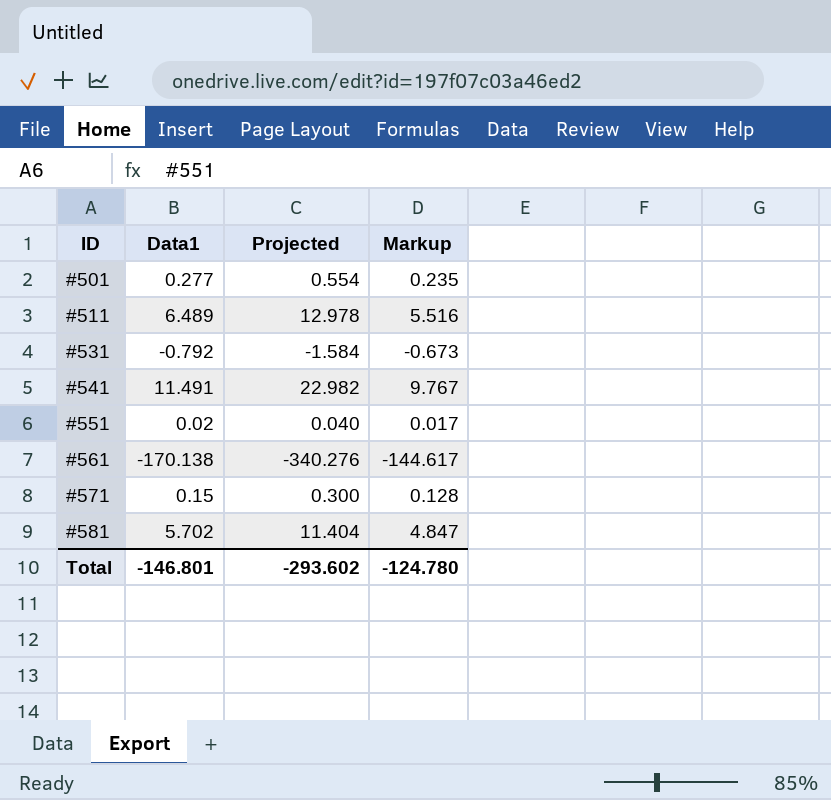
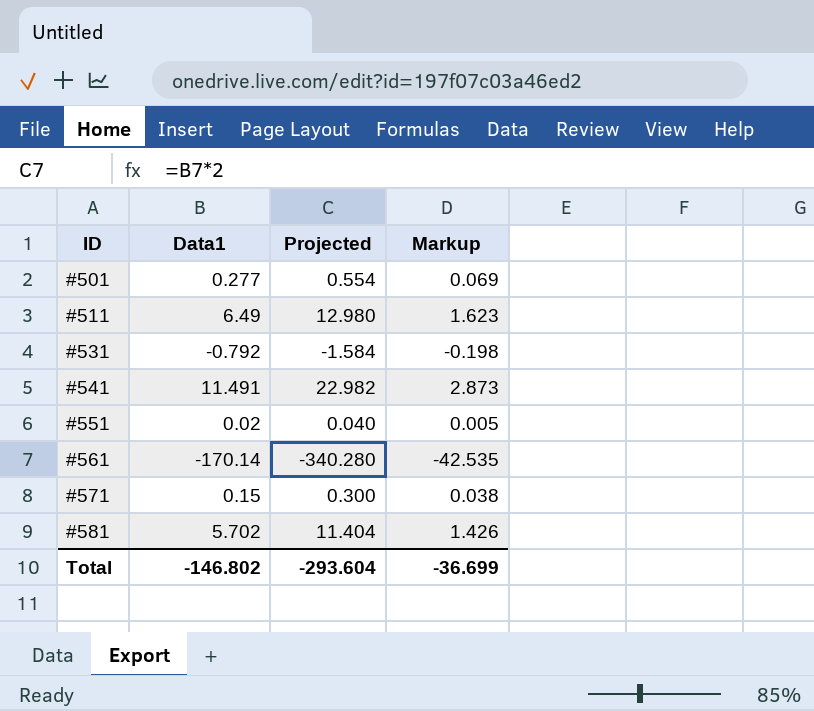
column Markup | formula: [Data1] * 0.85 -> [Data1] * 0.25
#511 | Data1: 6.489 -> 6.49
#511 | Projected: 12.978 -> 12.980
#561 | Data1: -170.138 -> -170.14
#561 | Projected: -340.276 -> -340.280
Total | Data1: -146.801 -> -146.802
Total | Projected: -293.602 -> -293.604
Total | Markup: -124.780 -> -36.699

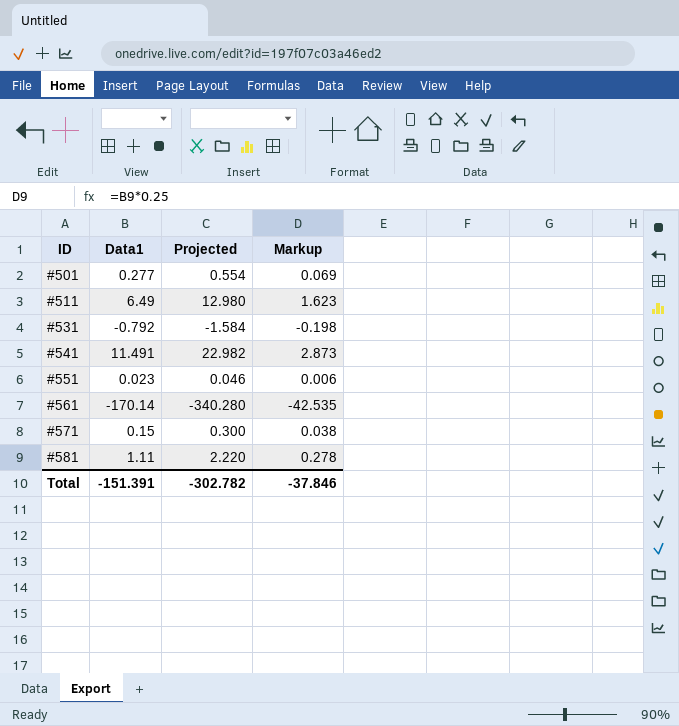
#551 | Data1: 0.02 -> 0.023
#551 | Projected: 0.040 -> 0.046
#551 | Markup: 0.005 -> 0.006
#581 | Data1: 5.702 -> 1.11
#581 | Projected: 11.404 -> 2.220
#581 | Markup: 1.426 -> 0.278
Total | Data1: -146.802 -> -151.391
Total | Projected: -293.604 -> -302.782
Total | Markup: -36.699 -> -37.846

